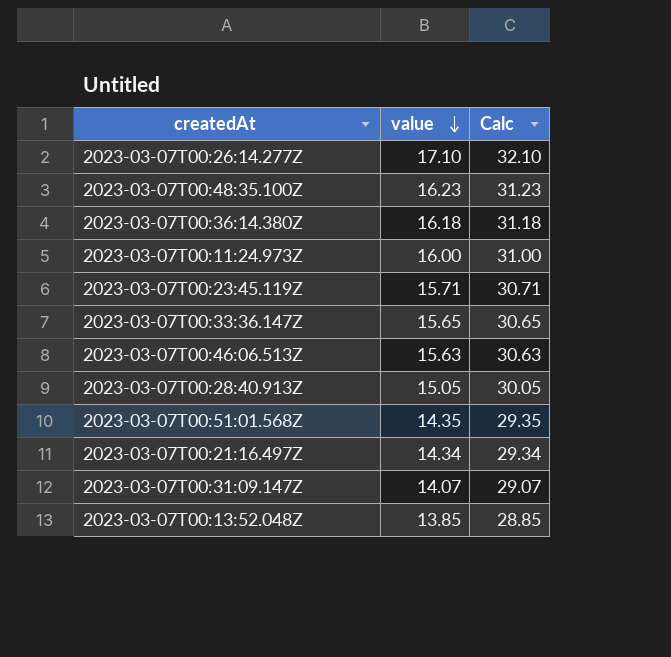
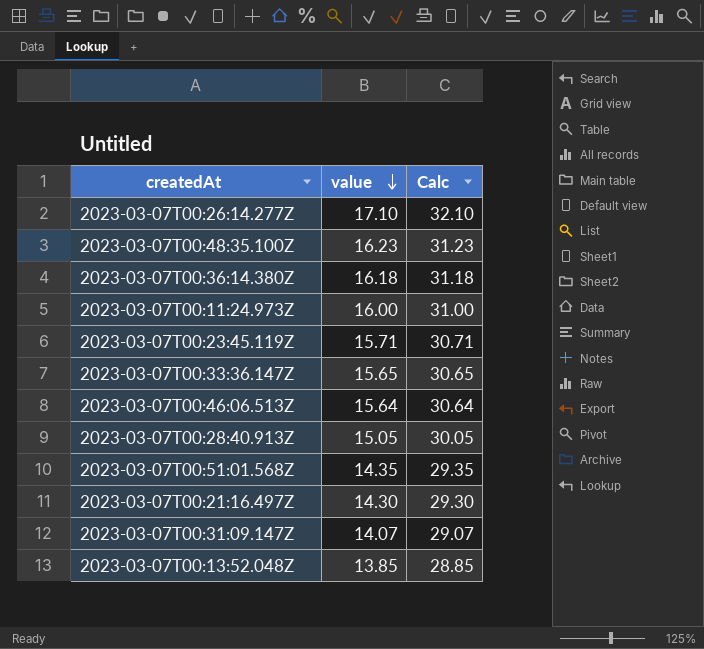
2023-03-07T00:46:06.513Z | value: 15.63 -> 15.64
2023-03-07T00:46:06.513Z | Calc: 30.63 -> 30.64
2023-03-07T00:21:16.497Z | value: 14.34 -> 14.30
2023-03-07T00:21:16.497Z | Calc: 29.34 -> 29.30

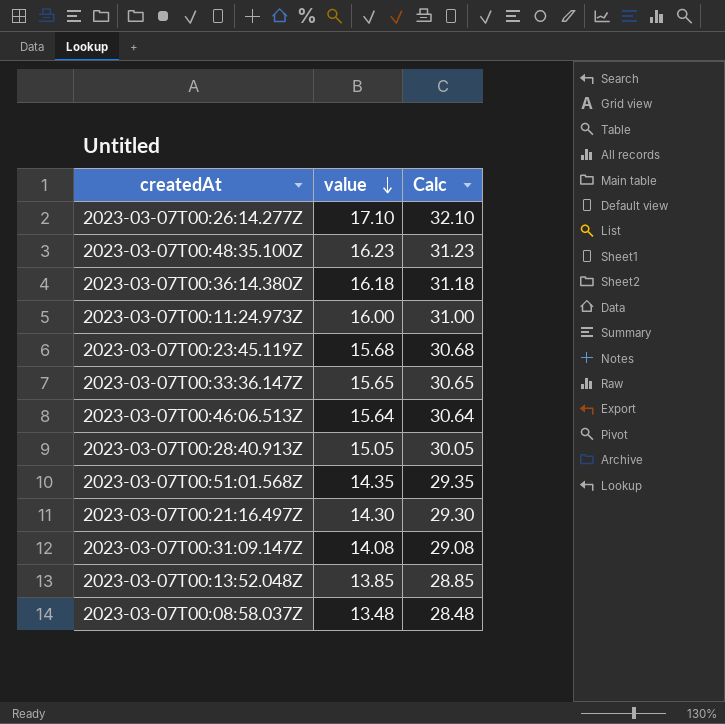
2023-03-07T00:23:45.119Z | value: 15.71 -> 15.68
2023-03-07T00:23:45.119Z | Calc: 30.71 -> 30.68
2023-03-07T00:31:09.147Z | value: 14.07 -> 14.08
2023-03-07T00:31:09.147Z | Calc: 29.07 -> 29.08
row 2023-03-07T00:08:58.037Z: none -> 13.48 | 28.48

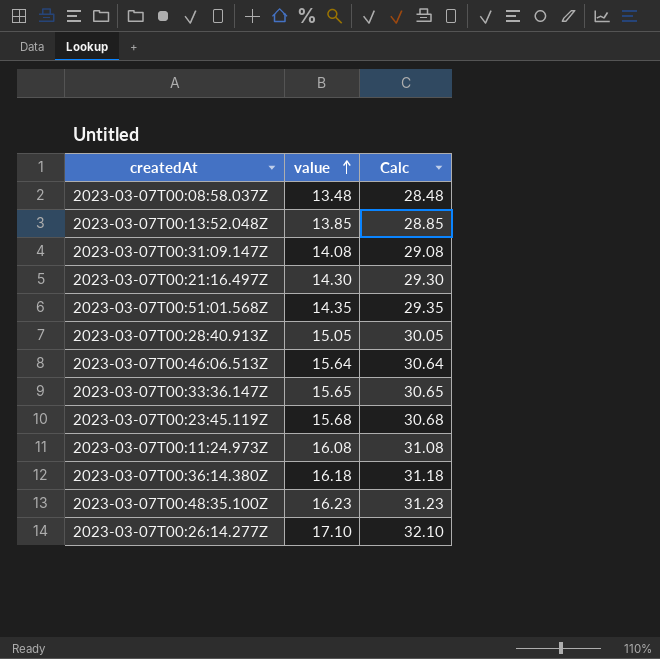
row order: value descending -> value ascending
2023-03-07T00:11:24.973Z | value: 16.00 -> 16.08
2023-03-07T00:11:24.973Z | Calc: 31.00 -> 31.08

